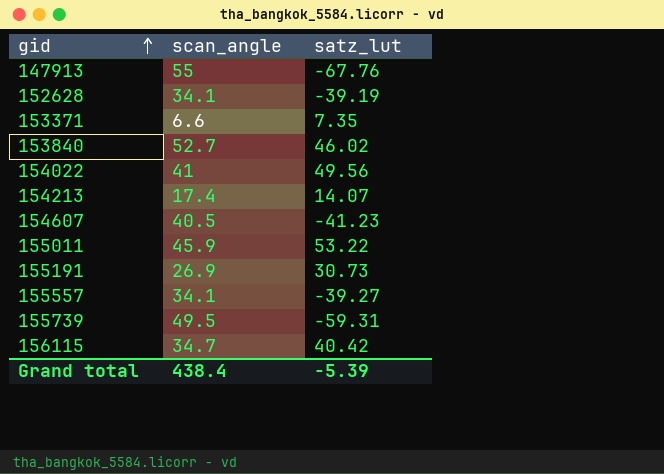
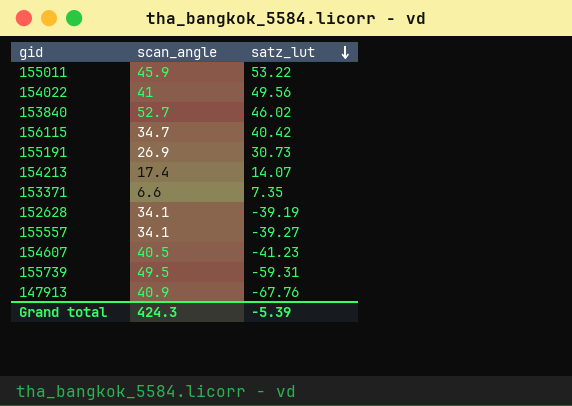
row order: gid ascending -> satz_lut descending
147913 | scan_angle: 55 -> 40.9
Grand total | scan_angle: 438.4 -> 424.3

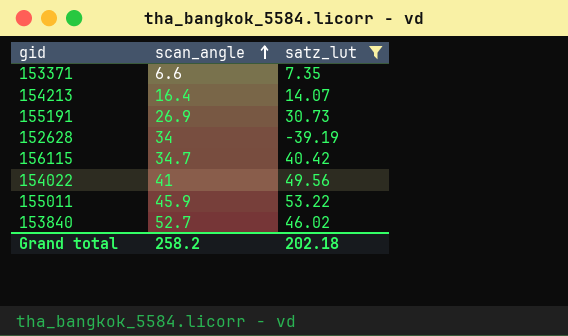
filter: none -> satz_lut >= -39.19
row order: satz_lut descending -> scan_angle ascending
154213 | scan_angle: 17.4 -> 16.4
152628 | scan_angle: 34.1 -> 34
Grand total | scan_angle: 424.3 -> 258.2
Grand total | satz_lut: -5.39 -> 202.18

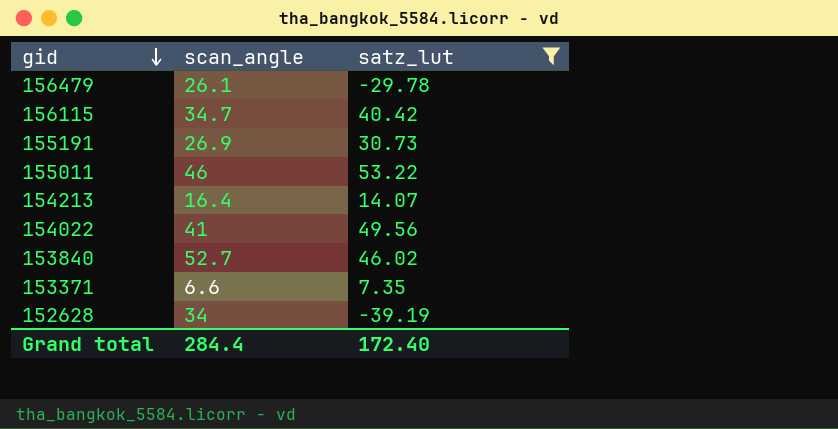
row order: scan_angle ascending -> gid descending
row 156479: none -> 26.1 | -29.78
155011 | scan_angle: 45.9 -> 46
Grand total | scan_angle: 258.2 -> 284.4
Grand total | satz_lut: 202.18 -> 172.40

